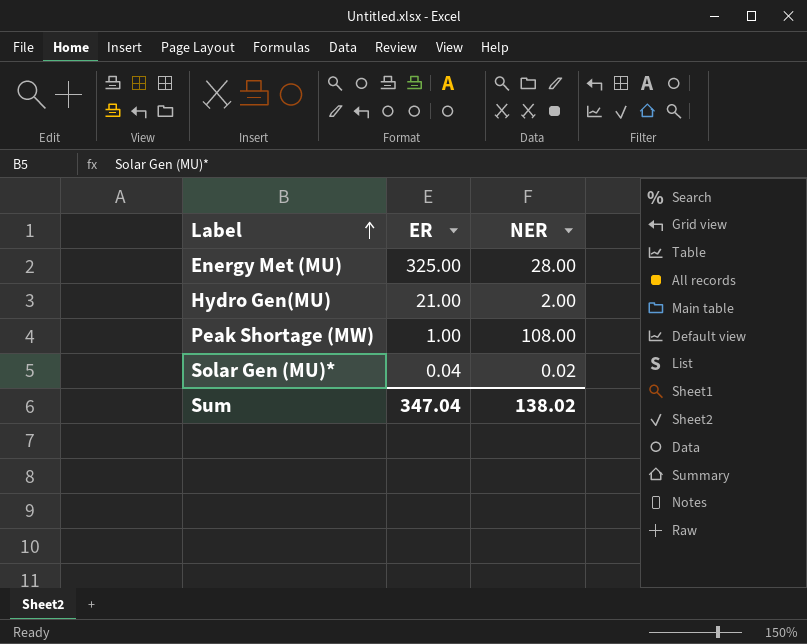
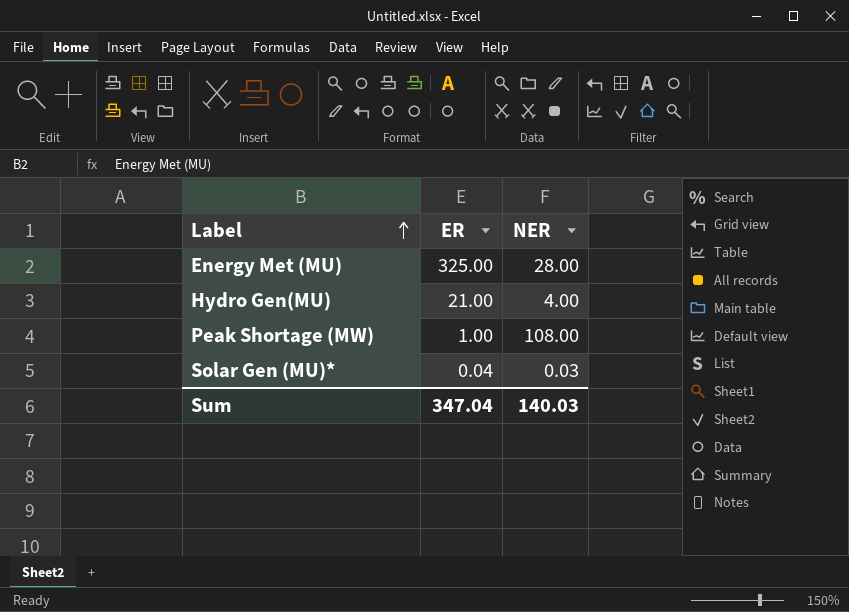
Hydro Gen(MU) | NER: 2.00 -> 4.00
Solar Gen (MU)* | NER: 0.02 -> 0.03
Sum | NER: 138.02 -> 140.03

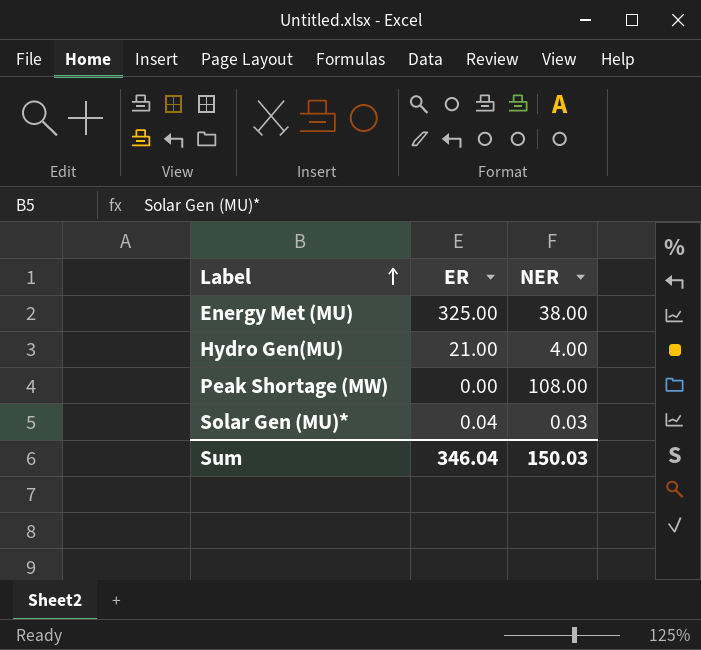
Energy Met (MU) | NER: 28.00 -> 38.00
Peak Shortage (MW) | ER: 1.00 -> 0.00
Sum | ER: 347.04 -> 346.04
Sum | NER: 140.03 -> 150.03

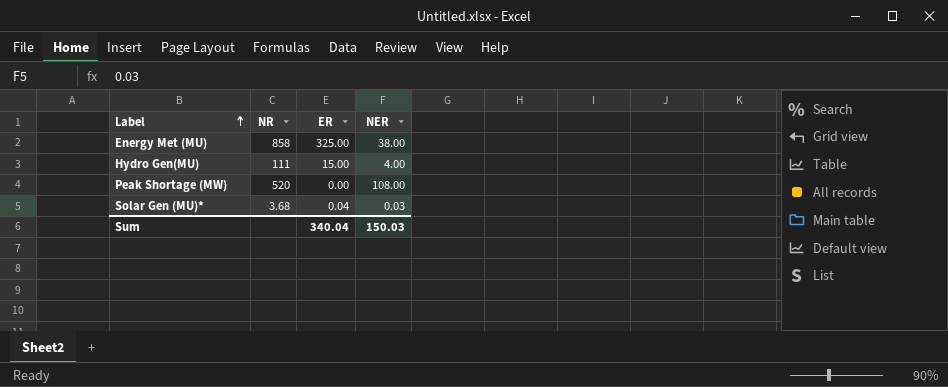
column NR | position: none -> 2
Hydro Gen(MU) | ER: 21.00 -> 15.00
Sum | ER: 346.04 -> 340.04

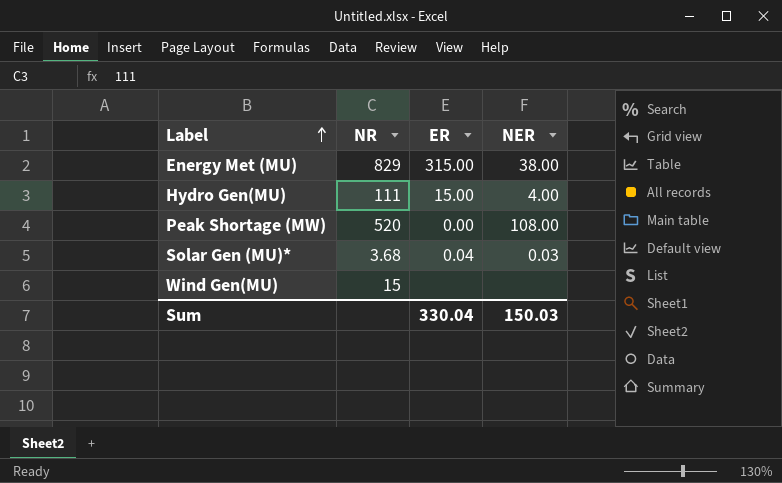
Energy Met (MU) | NR: 858 -> 829
Energy Met (MU) | ER: 325.00 -> 315.00
row Wind Gen(MU): none -> 15 | none | none
Sum | ER: 340.04 -> 330.04

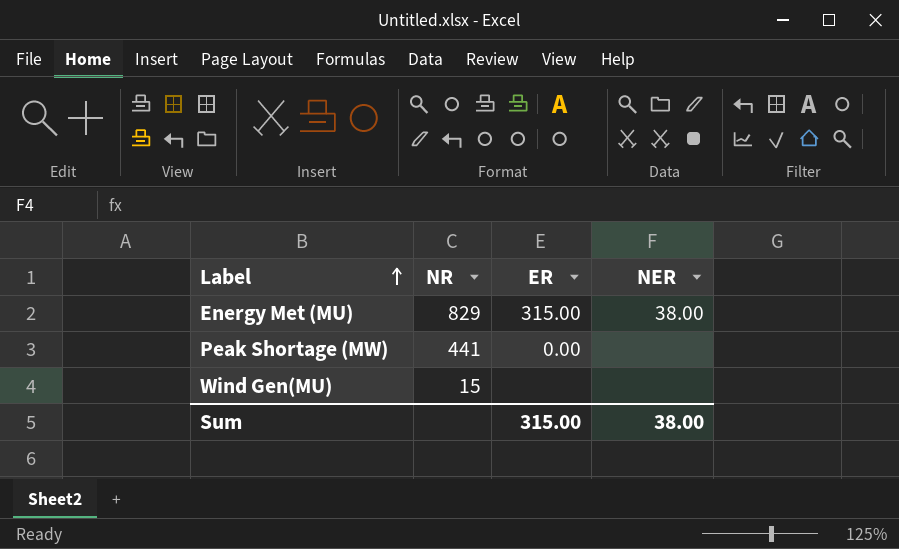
row Hydro Gen(MU): 111 | 15.00 | 4.00 -> none
row Solar Gen (MU)*: 3.68 | 0.04 | 0.03 -> none
Peak Shortage (MW) | NR: 520 -> 441
Peak Shortage (MW) | NER: 108.00 -> none
Sum | ER: 330.04 -> 315.00
Sum | NER: 150.03 -> 38.00

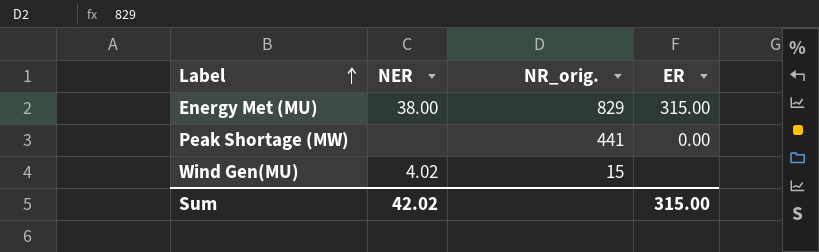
column NER | position: 4 -> 2
column name: NR -> NR_orig.
Wind Gen(MU) | NER: none -> 4.02
Sum | NER: 38.00 -> 42.02

